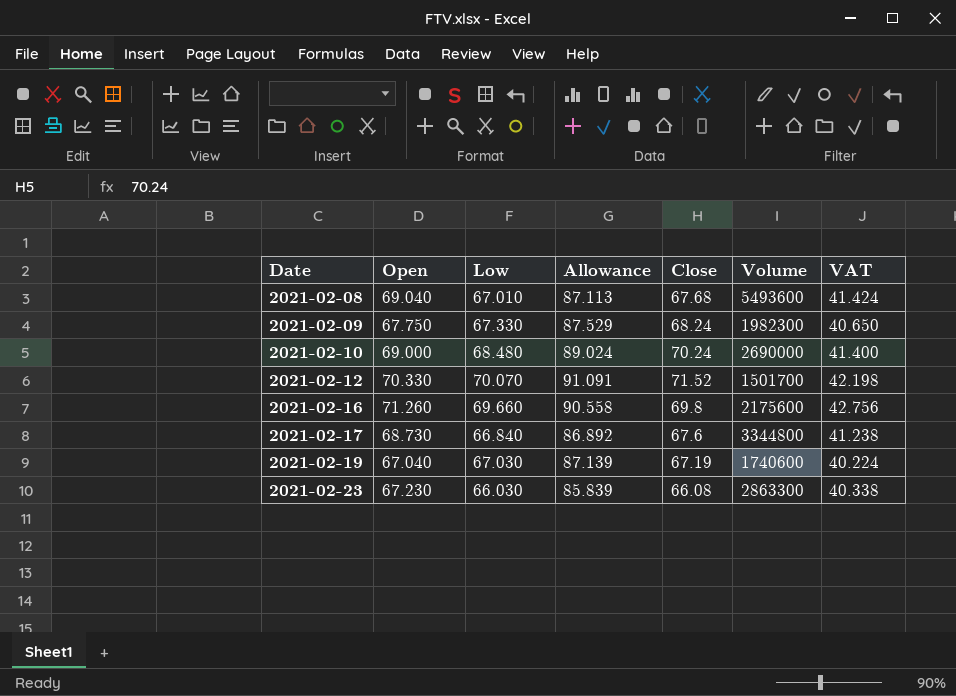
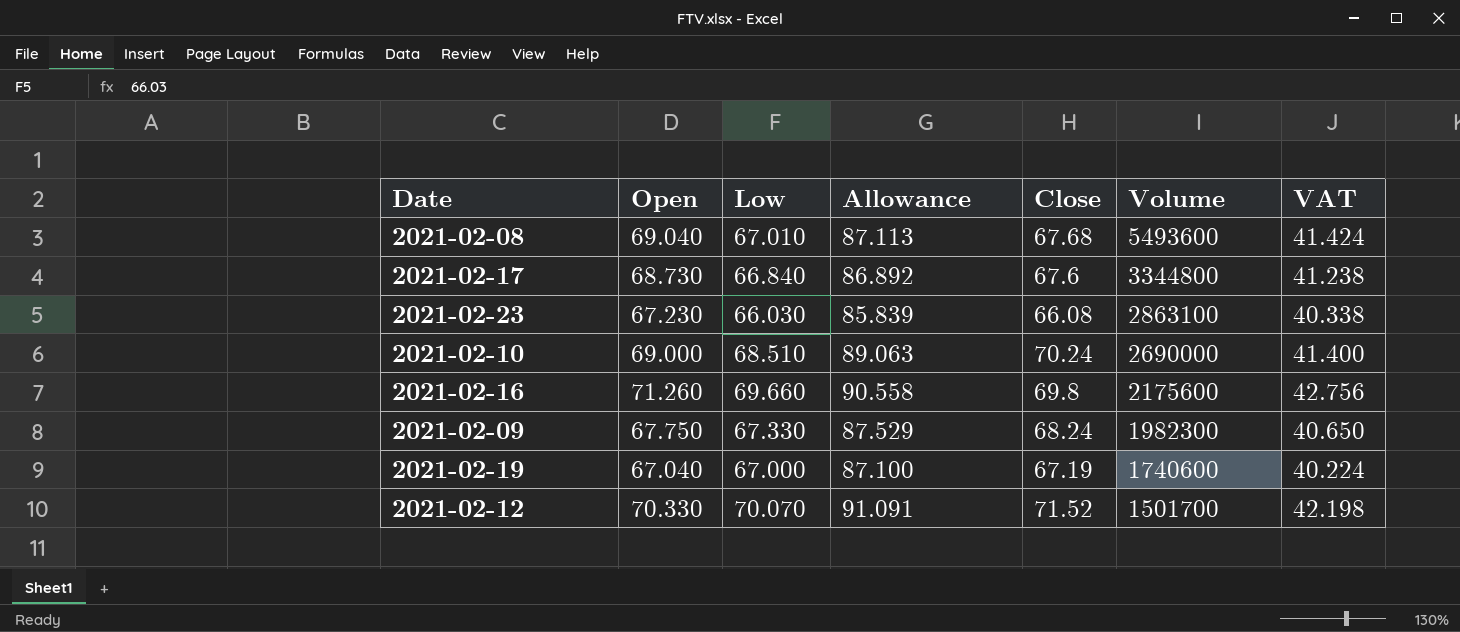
row order: Date ascending -> Volume descending
2021-02-23 | Volume: 2863300 -> 2863100
2021-02-10 | Low: 68.480 -> 68.510
2021-02-10 | Allowance: 89.024 -> 89.063
2021-02-19 | Low: 67.030 -> 67.000
2021-02-19 | Allowance: 87.139 -> 87.100

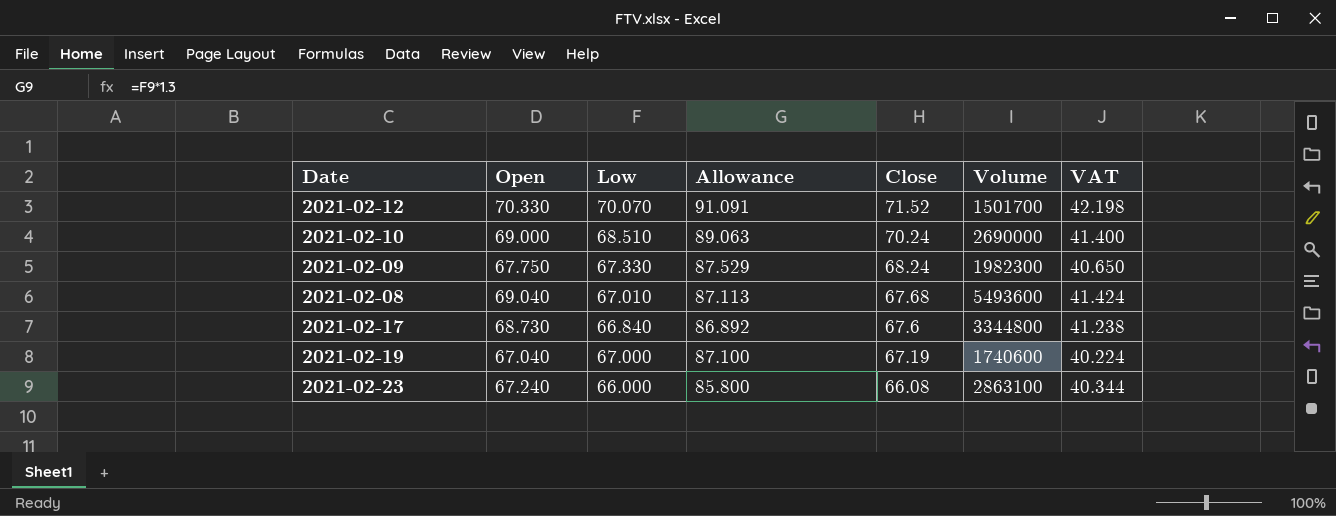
row order: Volume descending -> Close descending
row 2021-02-16: 71.260 | 69.660 | 90.558 | 69.8 | 2175600 | 42.756 -> none
2021-02-23 | Open: 67.230 -> 67.240
2021-02-23 | Low: 66.030 -> 66.000
2021-02-23 | Allowance: 85.839 -> 85.800
2021-02-23 | VAT: 40.338 -> 40.344

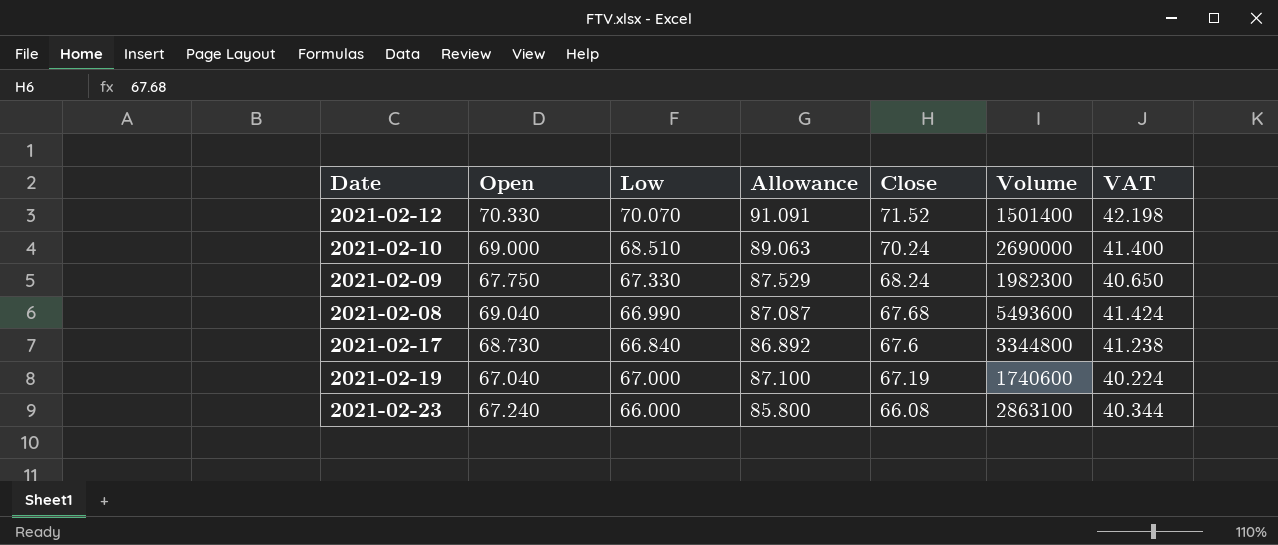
2021-02-12 | Volume: 1501700 -> 1501400
2021-02-08 | Low: 67.010 -> 66.990
2021-02-08 | Allowance: 87.113 -> 87.087

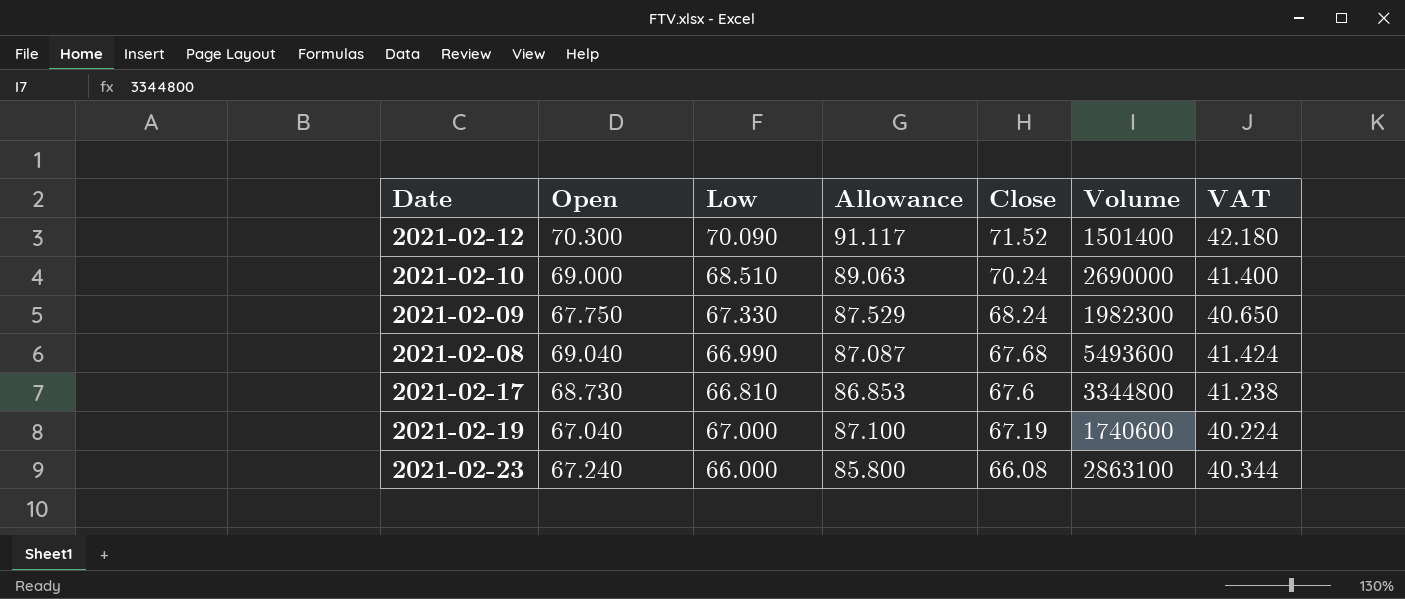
2021-02-12 | Open: 70.330 -> 70.300
2021-02-12 | Low: 70.070 -> 70.090
2021-02-12 | Allowance: 91.091 -> 91.117
2021-02-12 | VAT: 42.198 -> 42.180
2021-02-17 | Low: 66.840 -> 66.810
2021-02-17 | Allowance: 86.892 -> 86.853

